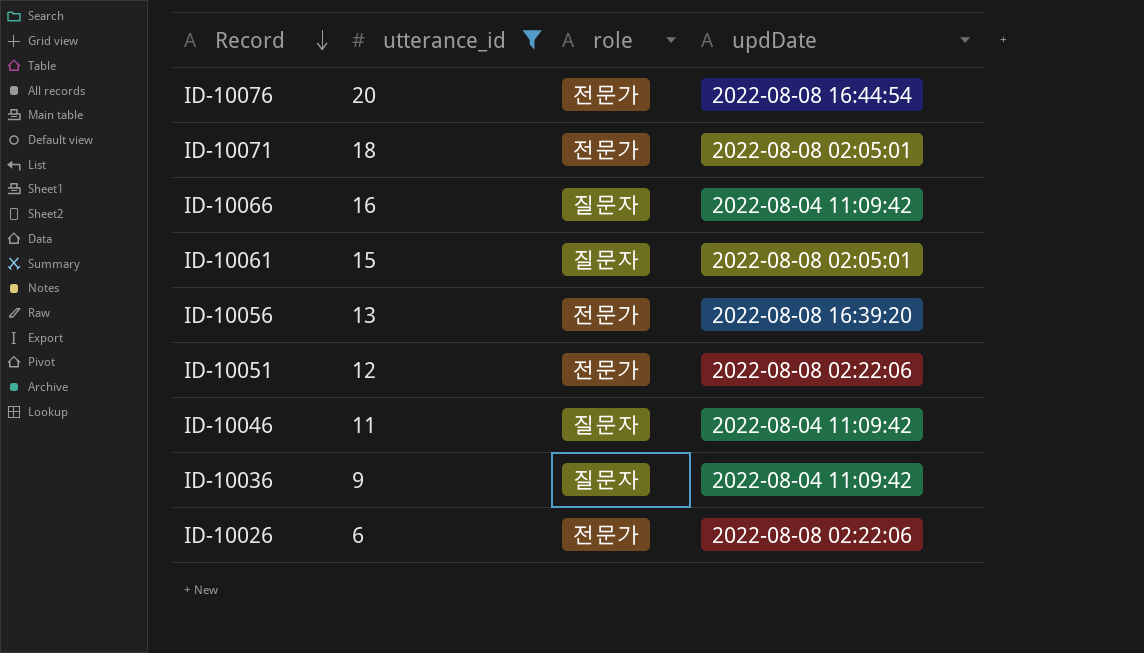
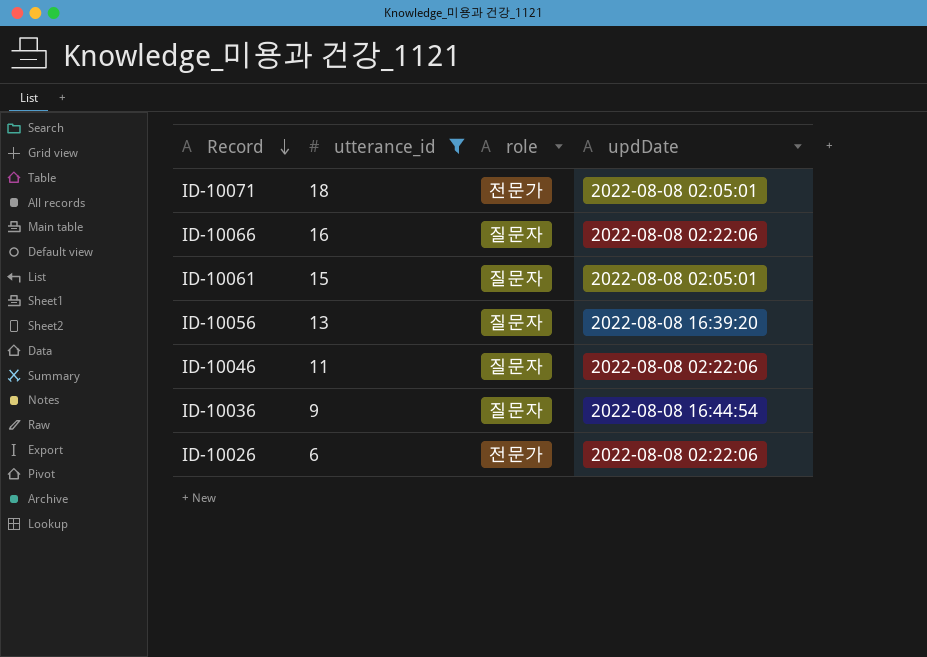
row ID-10076: 20 | 전문가 | 2022-08-08 16:44:54 -> none
row ID-10051: 12 | 전문가 | 2022-08-08 02:22:06 -> none
ID-10066 | updDate: 2022-08-04 11:09:42 -> 2022-08-08 02:22:06
ID-10056 | role: 전문가 -> 질문자
ID-10046 | updDate: 2022-08-04 11:09:42 -> 2022-08-08 02:22:06
ID-10036 | updDate: 2022-08-04 11:09:42 -> 2022-08-08 16:44:54

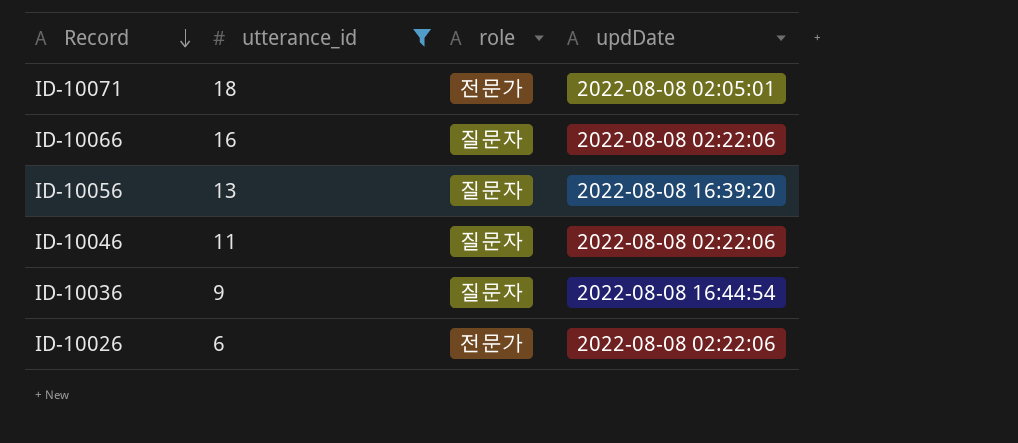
row ID-10061: 15 | 질문자 | 2022-08-08 02:05:01 -> none

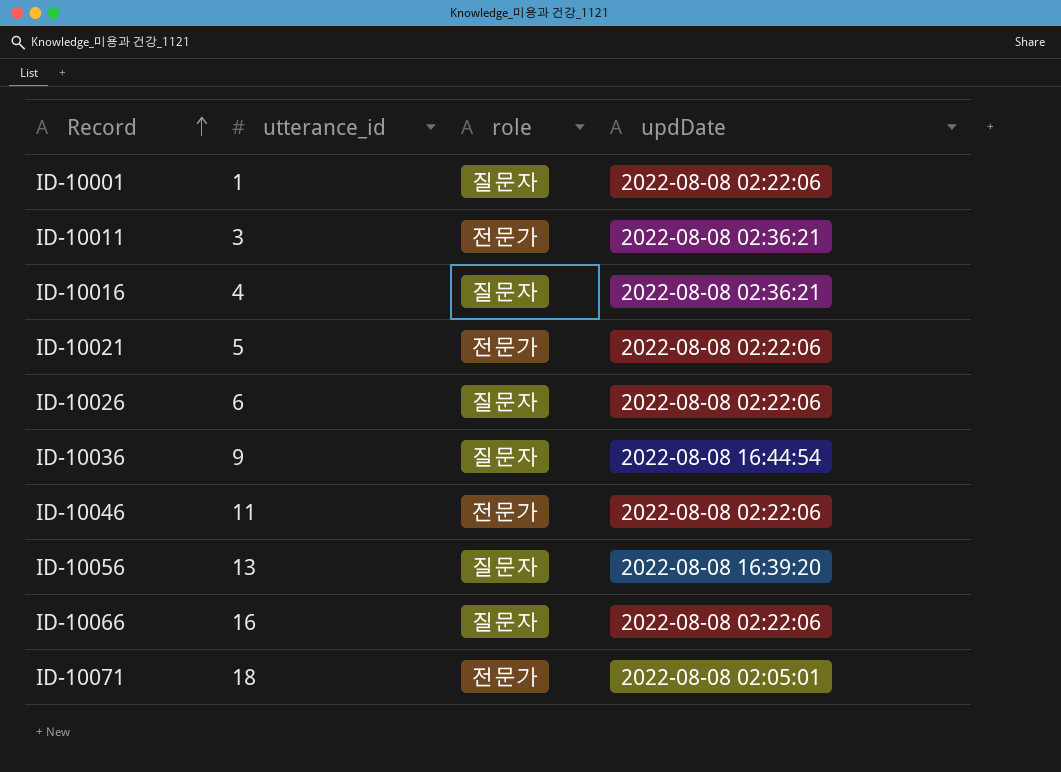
filter: utterance_id >= 6 -> none
row order: Record descending -> Record ascending
ID-10026 | role: 전문가 -> 질문자
ID-10046 | role: 질문자 -> 전문가

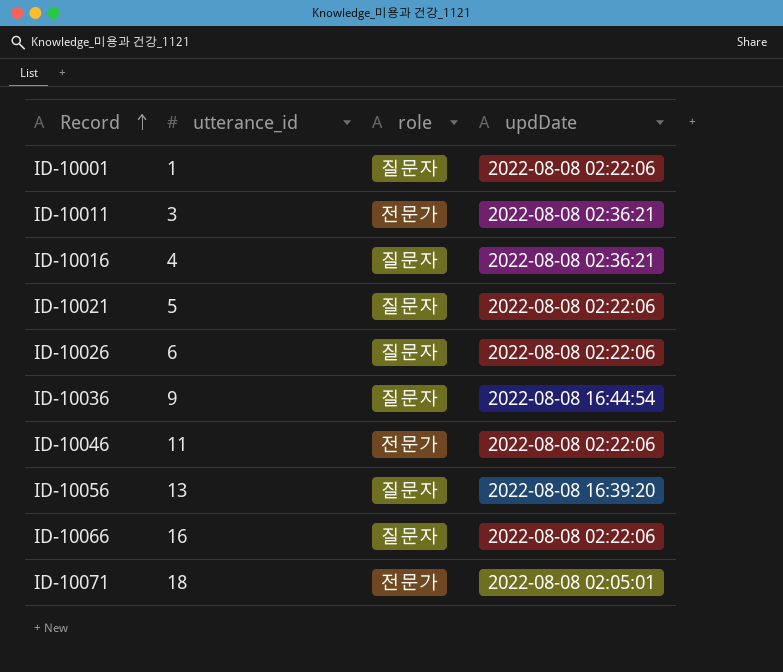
ID-10021 | role: 전문가 -> 질문자

